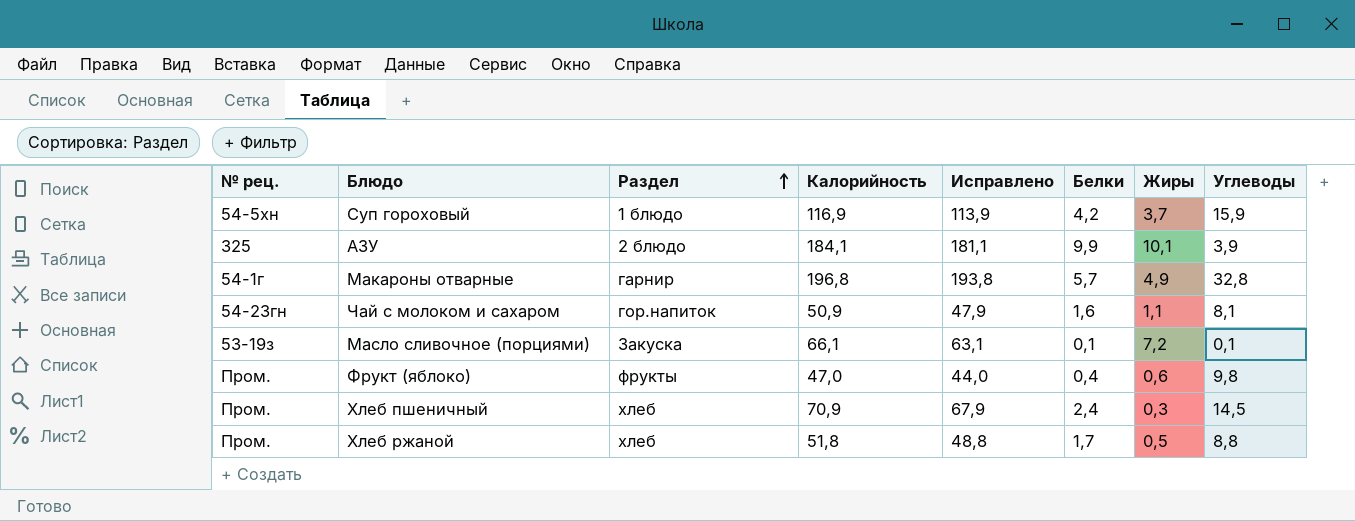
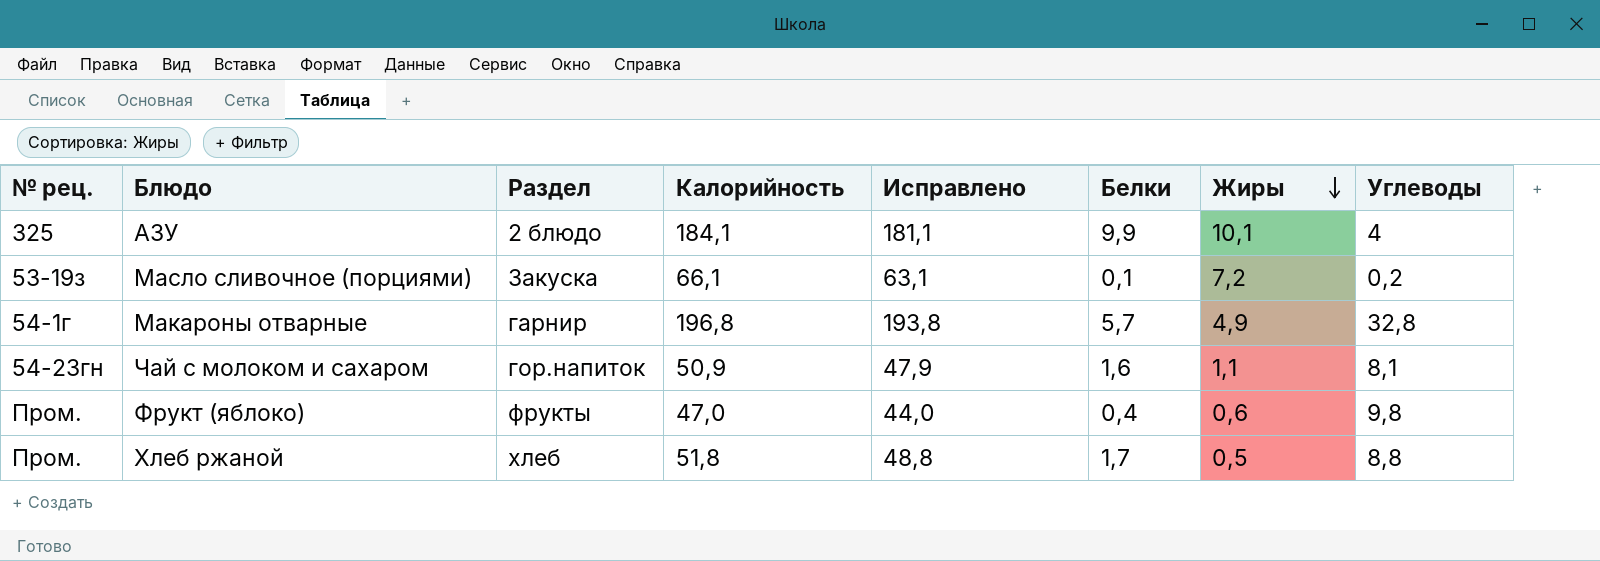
row order: Раздел ascending -> Жиры descending
row Суп гороховый: 54-5хн | 1 блюдо | 116,9 | 113,9 | 4,2 | 3,7 | 15,9 -> none
row Хлеб пшеничный: Пром. | хлеб | 70,9 | 67,9 | 2,4 | 0,3 | 14,5 -> none
АЗУ | Углеводы: 3,9 -> 4
Масло сливочное (порциями) | Углеводы: 0,1 -> 0,2

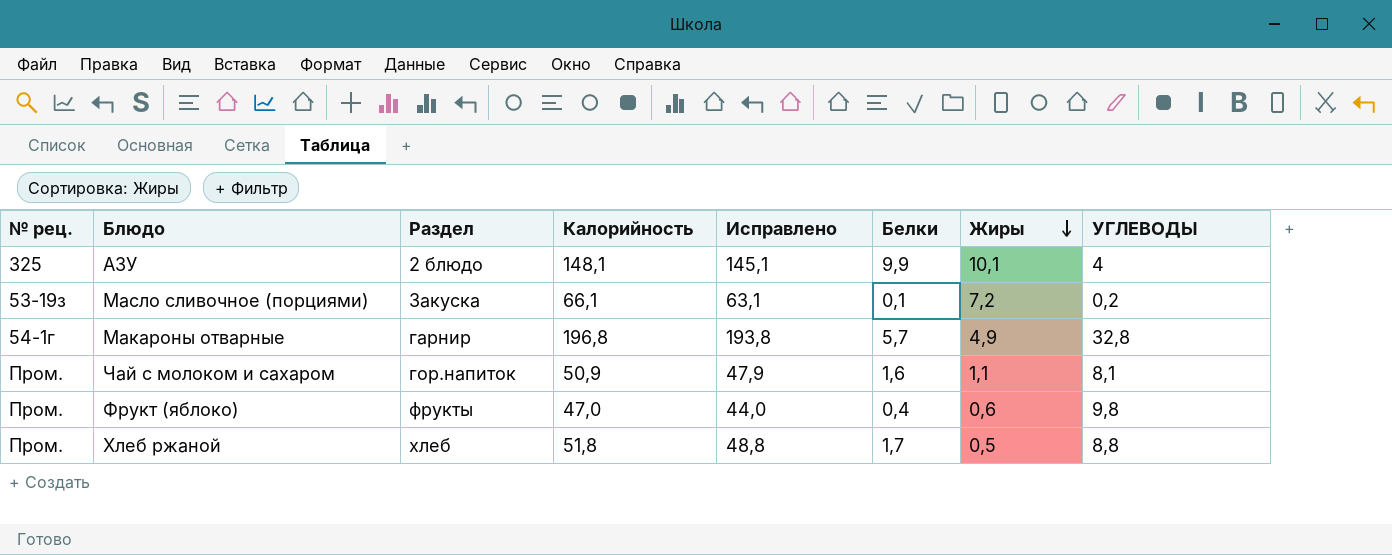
column name: Углеводы -> УГЛЕВОДЫ
АЗУ | Калорийность: 184,1 -> 148,1
АЗУ | Исправлено: 181,1 -> 145,1
Чай с молоком и сахаром | № рец.: 54-23гн -> Пром.

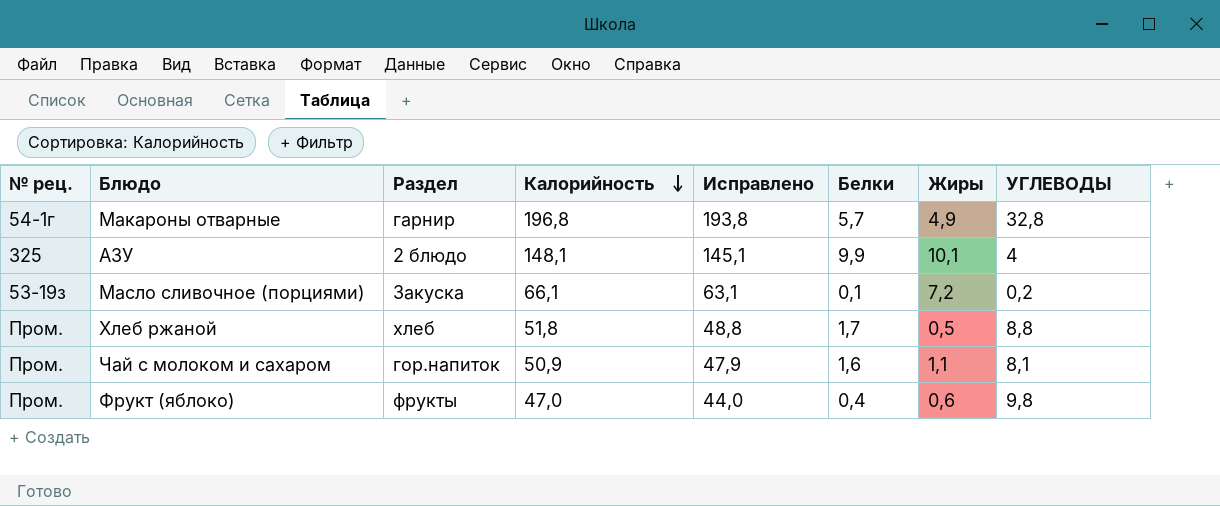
row order: Жиры descending -> Калорийность descending

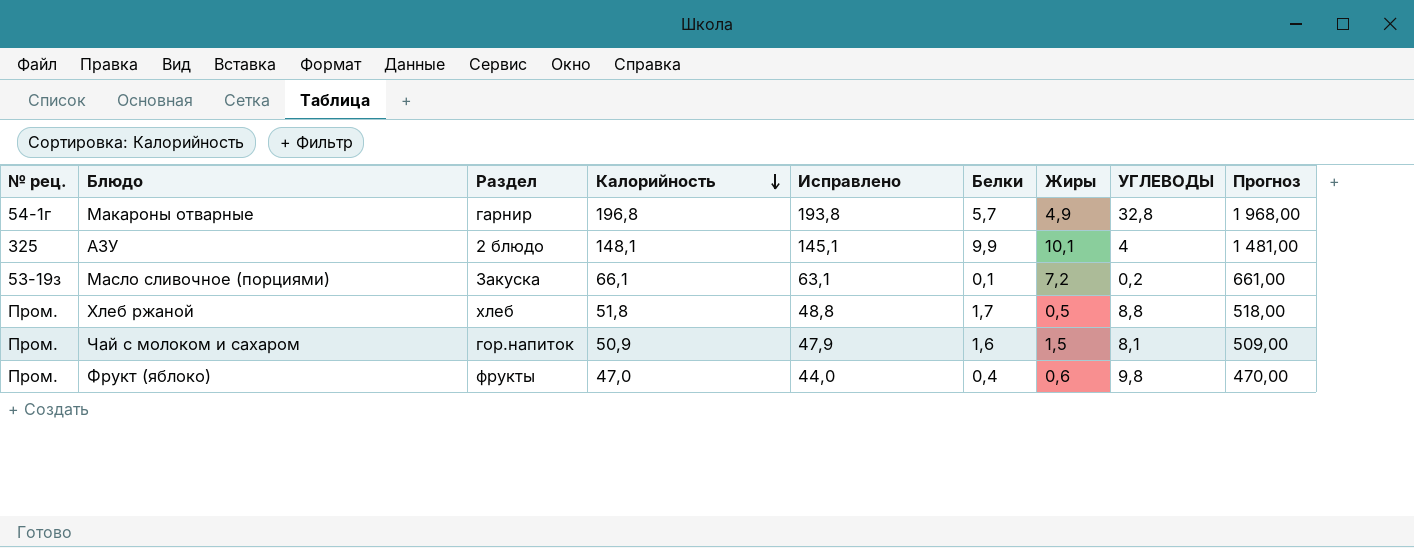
column Прогноз | formula: none -> [Калорийность] * 10
Чай с молоком и сахаром | Жиры: 1,1 -> 1,5

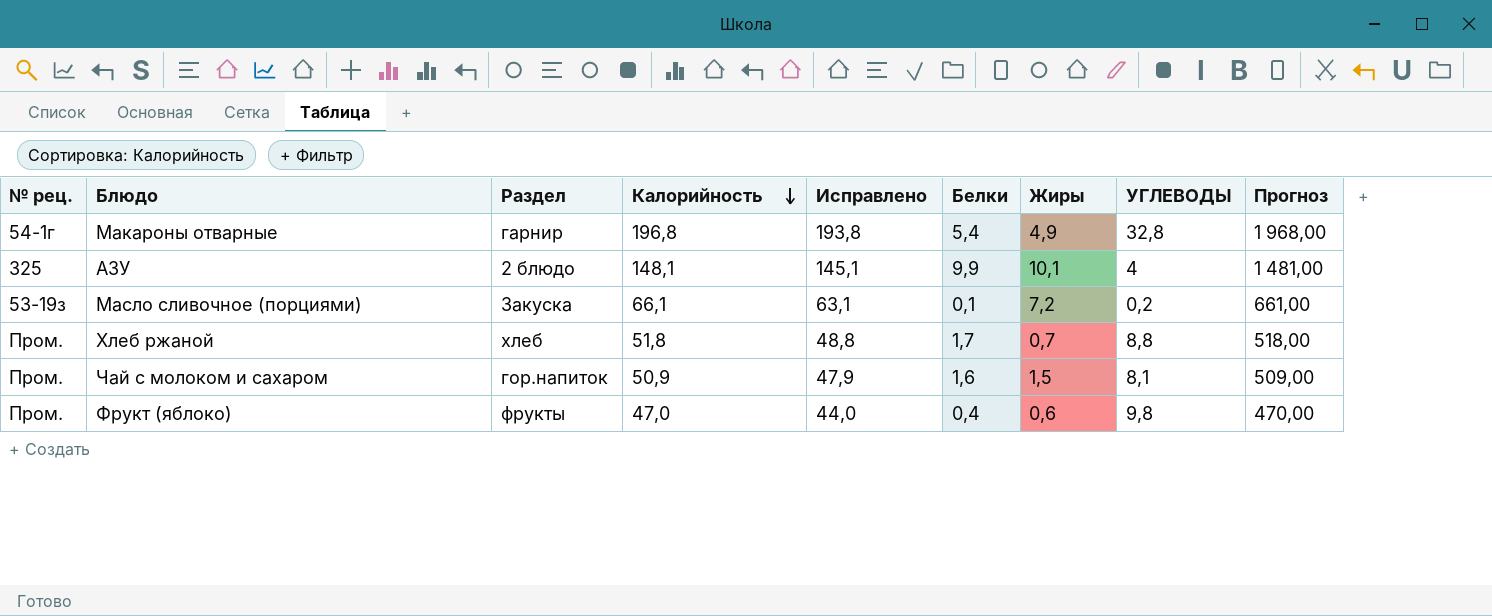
Макароны отварные | Белки: 5,7 -> 5,4
Хлеб ржаной | Жиры: 0,5 -> 0,7

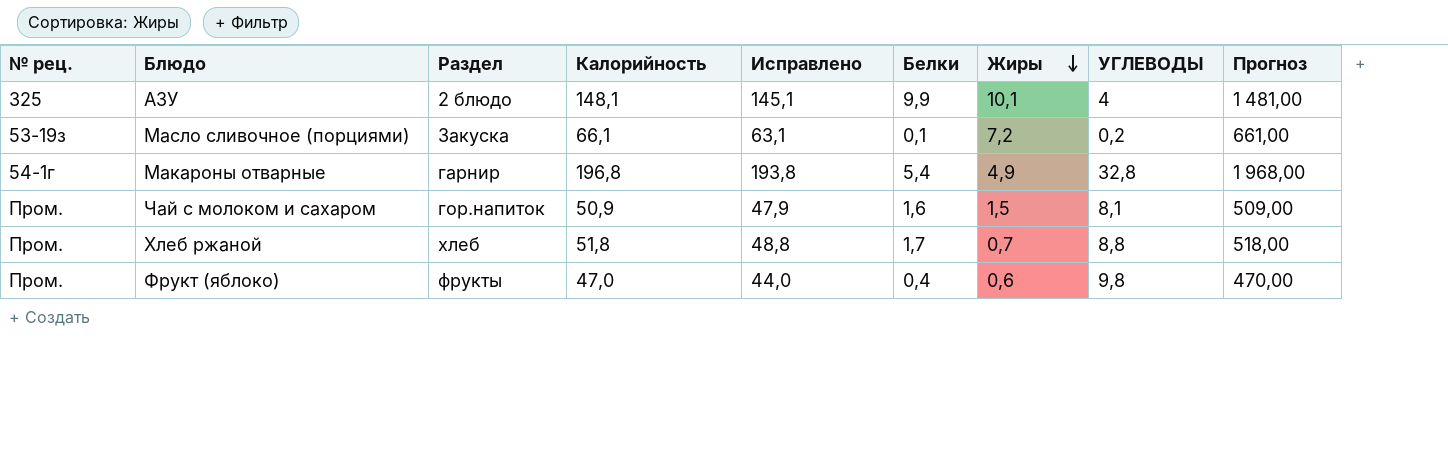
row order: Калорийность descending -> Жиры descending

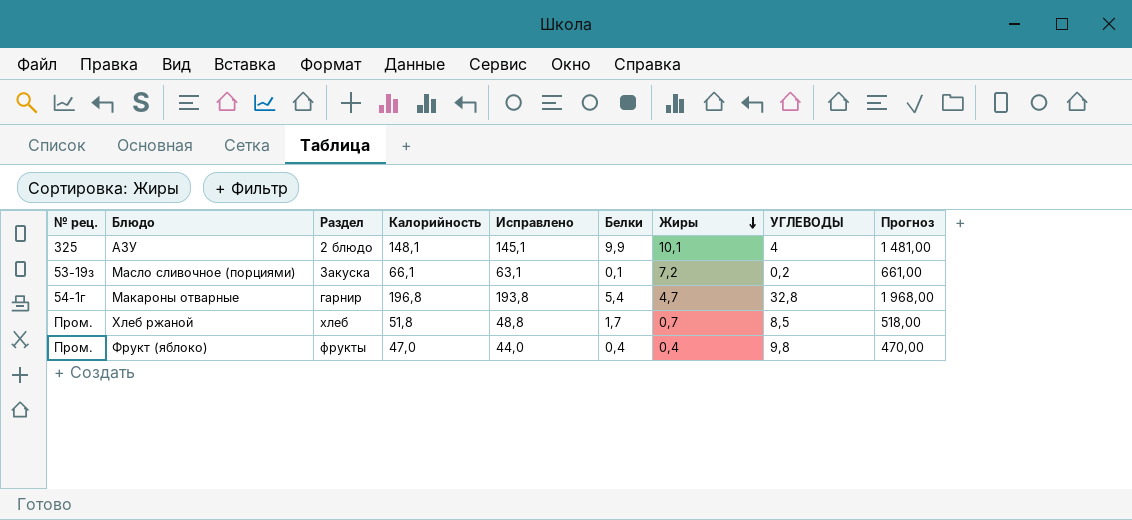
row Чай с молоком и сахаром: Пром. | гор.напиток | 50,9 | 47,9 | 1,6 | 1,5 | 8,1 | 509,00 -> none
Макароны отварные | Жиры: 4,9 -> 4,7
Хлеб ржаной | УГЛЕВОДЫ: 8,8 -> 8,5
Фрукт (яблоко) | Жиры: 0,6 -> 0,4

